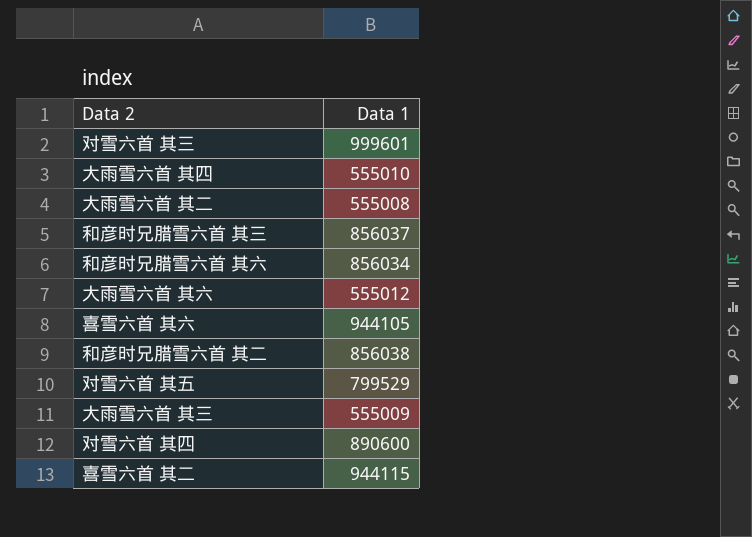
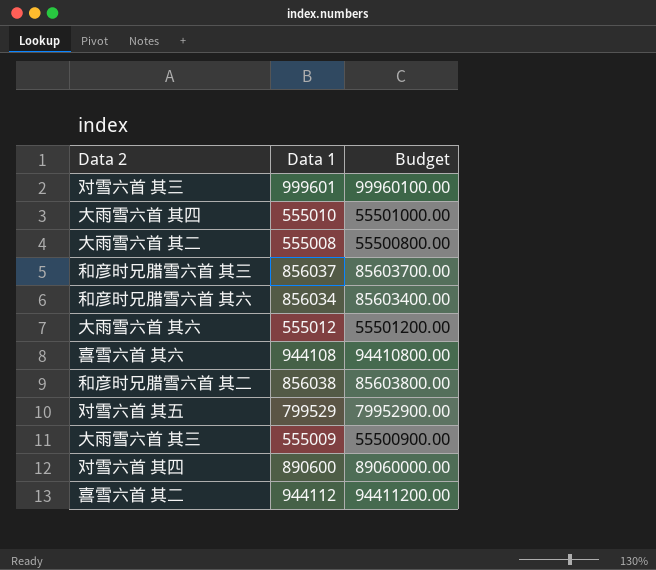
column Budget | formula: none -> [Data 1] * 100
喜雪六首 其六 | Data 1: 944105 -> 944108
喜雪六首 其二 | Data 1: 944115 -> 944112

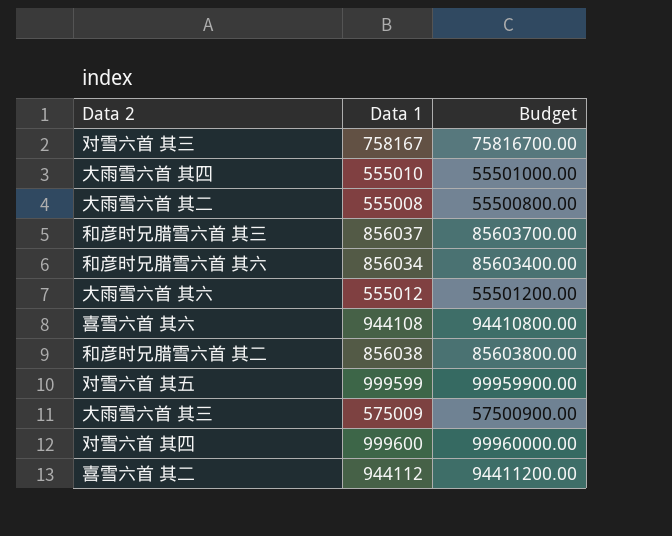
对雪六首 其三 | Data 1: 999601 -> 758167
对雪六首 其三 | Budget: 99960100.00 -> 75816700.00
对雪六首 其五 | Data 1: 799529 -> 999599
对雪六首 其五 | Budget: 79952900.00 -> 99959900.00
大雨雪六首 其三 | Data 1: 555009 -> 575009
大雨雪六首 其三 | Budget: 55500900.00 -> 57500900.00
对雪六首 其四 | Data 1: 890600 -> 999600
对雪六首 其四 | Budget: 89060000.00 -> 99960000.00

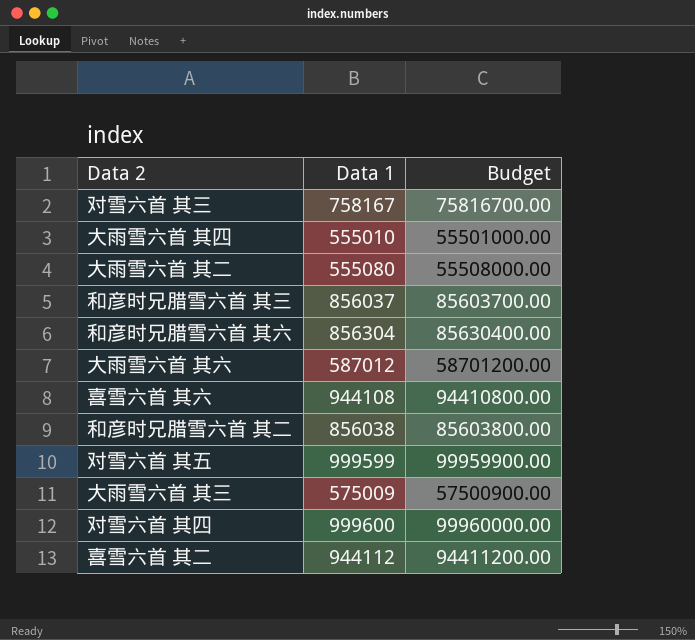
大雨雪六首 其二 | Data 1: 555008 -> 555080
大雨雪六首 其二 | Budget: 55500800.00 -> 55508000.00
和彦时兄腊雪六首 其六 | Data 1: 856034 -> 856304
和彦时兄腊雪六首 其六 | Budget: 85603400.00 -> 85630400.00
大雨雪六首 其六 | Data 1: 555012 -> 587012
大雨雪六首 其六 | Budget: 55501200.00 -> 58701200.00

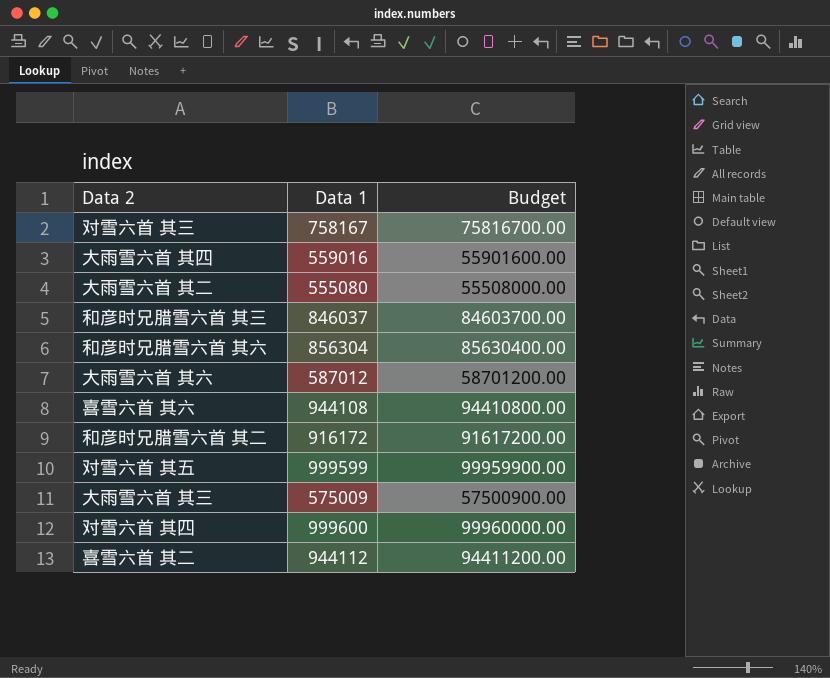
大雨雪六首 其四 | Data 1: 555010 -> 559016
大雨雪六首 其四 | Budget: 55501000.00 -> 55901600.00
和彦时兄腊雪六首 其三 | Data 1: 856037 -> 846037
和彦时兄腊雪六首 其三 | Budget: 85603700.00 -> 84603700.00
和彦时兄腊雪六首 其二 | Data 1: 856038 -> 916172
和彦时兄腊雪六首 其二 | Budget: 85603800.00 -> 91617200.00

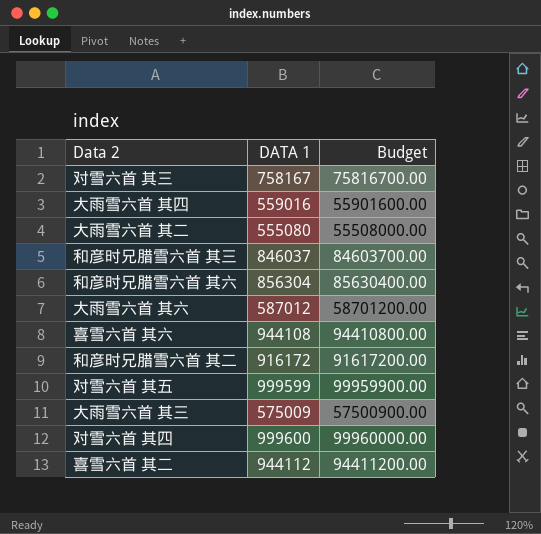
column name: Data 1 -> DATA 1

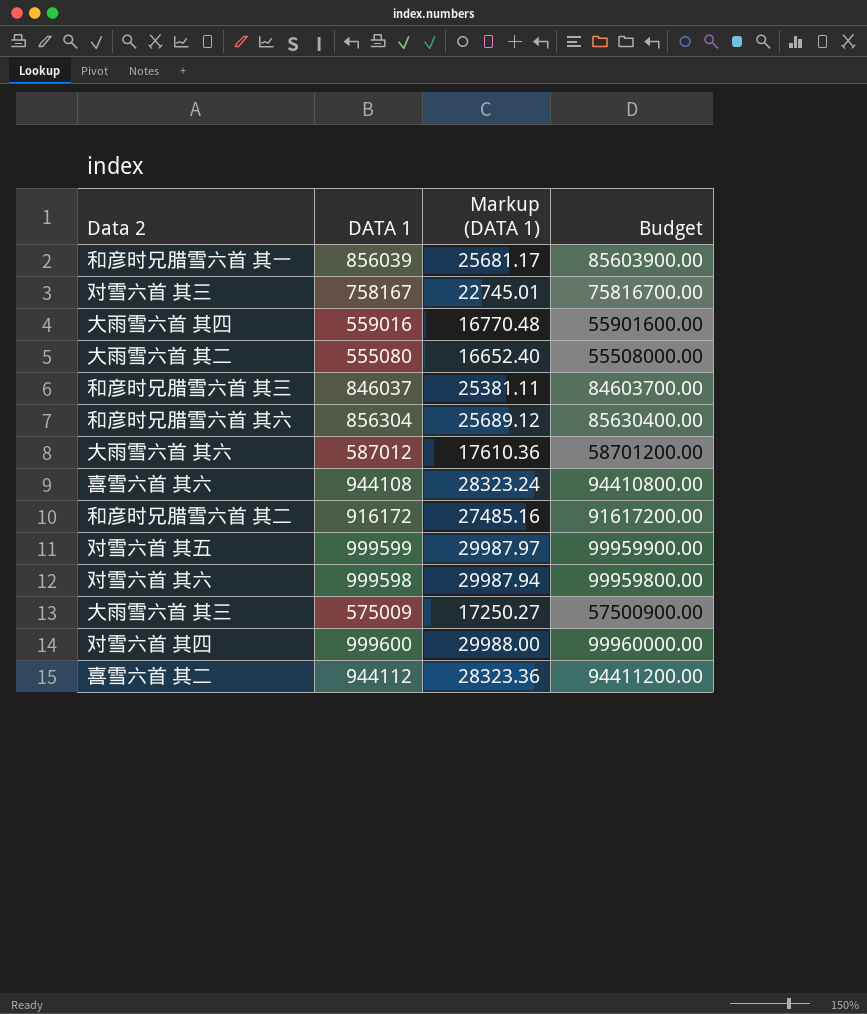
column Markup (DATA 1) | formula: none -> [DATA 1] * 0.03
row 和彦时兄腊雪六首 其一: none -> 856039 | 25681.17 | 85603900.00
row 对雪六首 其六: none -> 999598 | 29987.94 | 99959800.00

